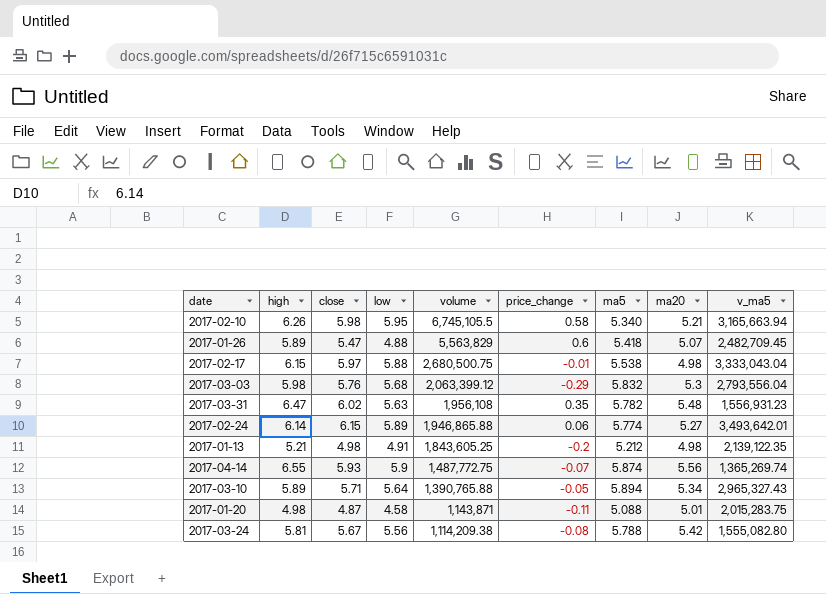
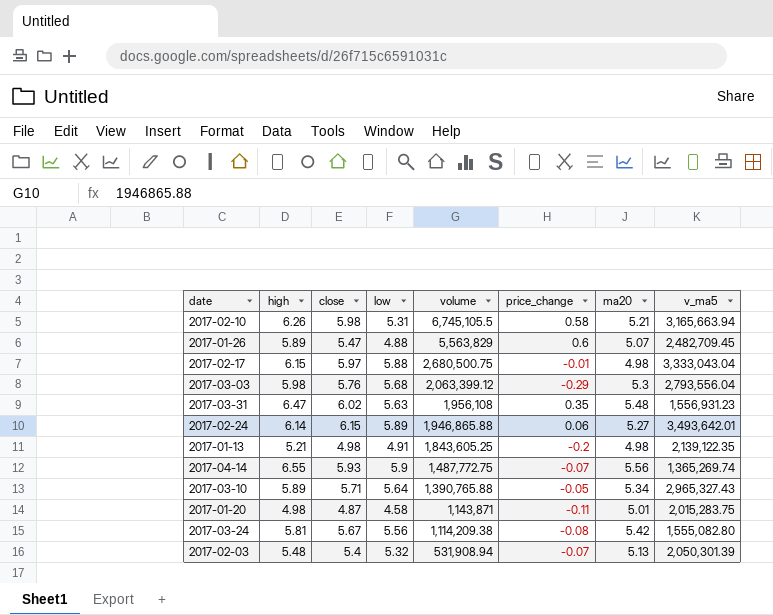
column ma5 | position: 7 -> none
2017-02-10 | low: 5.95 -> 5.31
row 2017-02-03: none -> 5.48 | 5.4 | 5.32 | 531,908.94 | -0.07 | 5.13 | 2,050,301.39

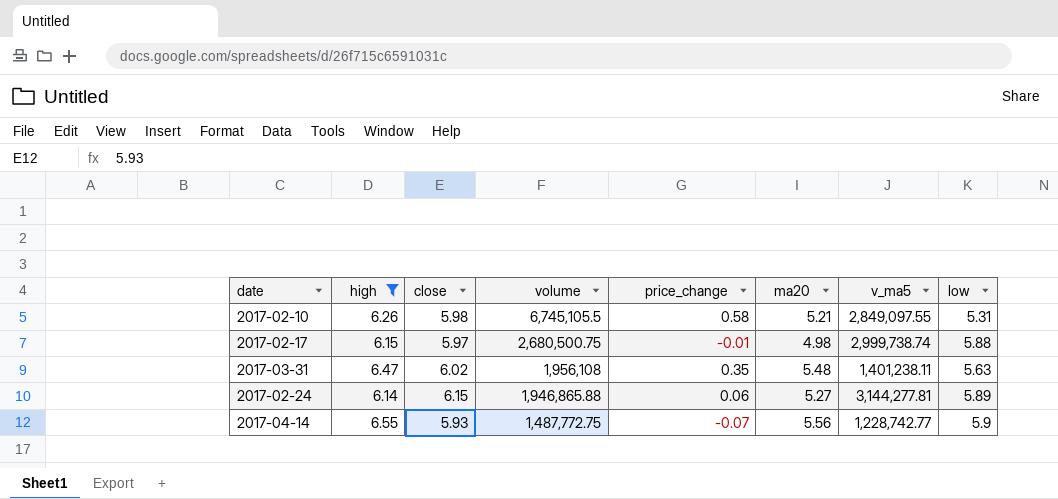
filter: none -> high >= 6.14
column low | position: 4 -> 8
2017-02-10 | v_ma5: 3,165,663.94 -> 2,849,097.55
2017-02-17 | v_ma5: 3,333,043.04 -> 2,999,738.74
2017-03-31 | v_ma5: 1,556,931.23 -> 1,401,238.11
2017-02-24 | v_ma5: 3,493,642.01 -> 3,144,277.81
2017-04-14 | v_ma5: 1,365,269.74 -> 1,228,742.77

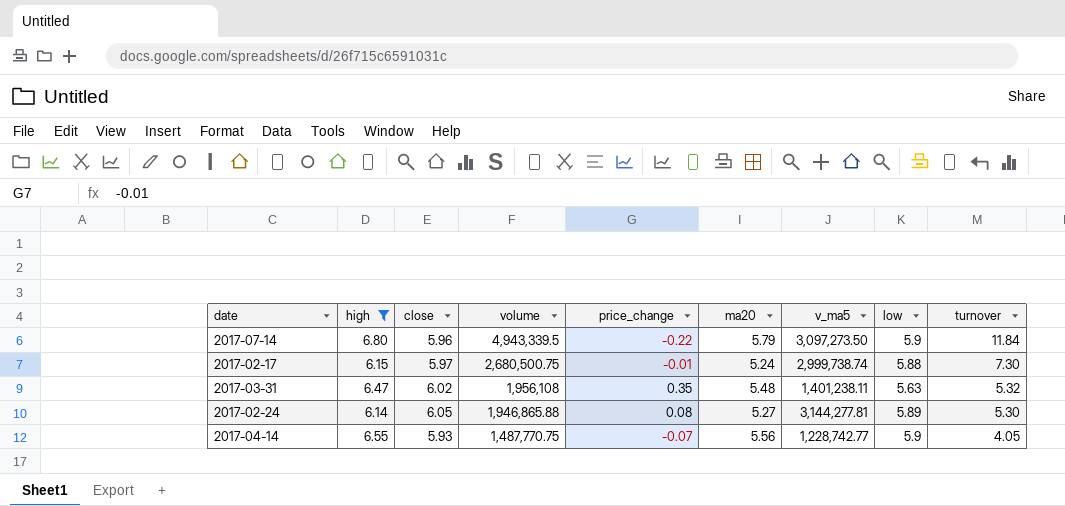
column turnover | position: none -> 9
row 2017-02-10: 6.26 | 5.98 | 6,745,105.5 | 0.58 | 5.21 | 2,849,097.55 | 5.31 -> none
row 2017-07-14: none -> 6.80 | 5.96 | 4,943,339.5 | -0.22 | 5.79 | 3,097,273.50 | 5.9 | 11.84
2017-02-17 | ma20: 4.98 -> 5.24
2017-02-24 | close: 6.15 -> 6.05
2017-02-24 | price_change: 0.06 -> 0.08
2017-04-14 | volume: 1,487,772.75 -> 1,487,770.75

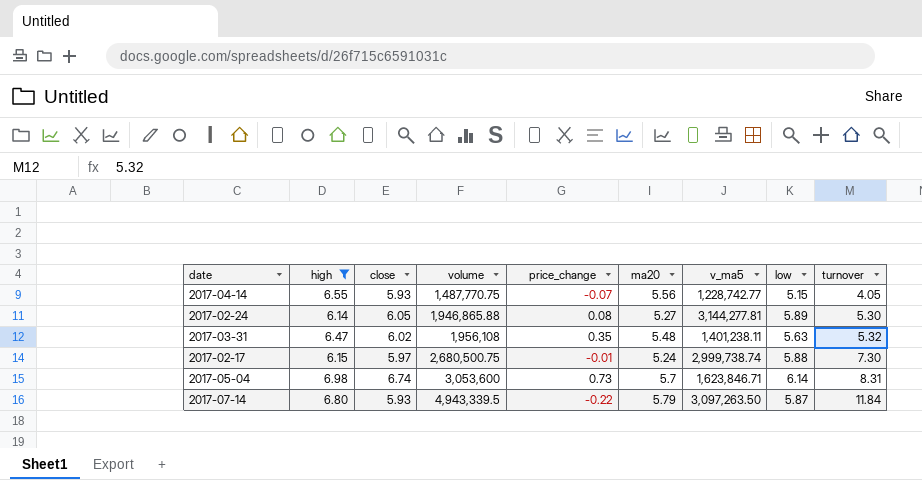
row order: volume descending -> volume ascending
2017-04-14 | low: 5.9 -> 5.15
row 2017-05-04: none -> 6.98 | 6.74 | 3,053,600 | 0.73 | 5.7 | 1,623,846.71 | 6.14 | 8.31
2017-07-14 | close: 5.96 -> 5.93
2017-07-14 | v_ma5: 3,097,273.50 -> 3,097,263.50
2017-07-14 | low: 5.9 -> 5.87

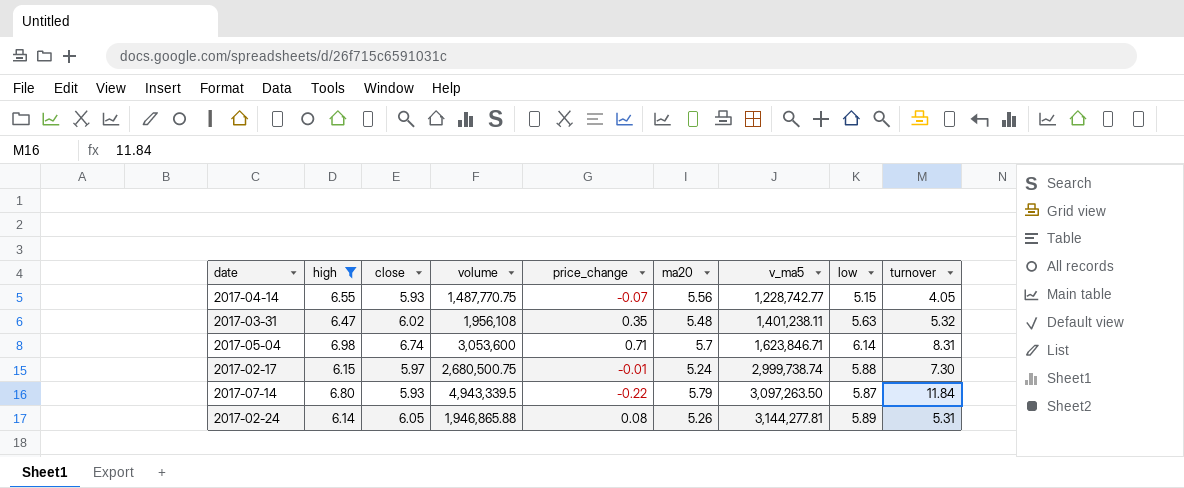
row order: volume ascending -> v_ma5 ascending
2017-05-04 | price_change: 0.73 -> 0.71
2017-02-24 | ma20: 5.27 -> 5.26
2017-02-24 | turnover: 5.30 -> 5.31

